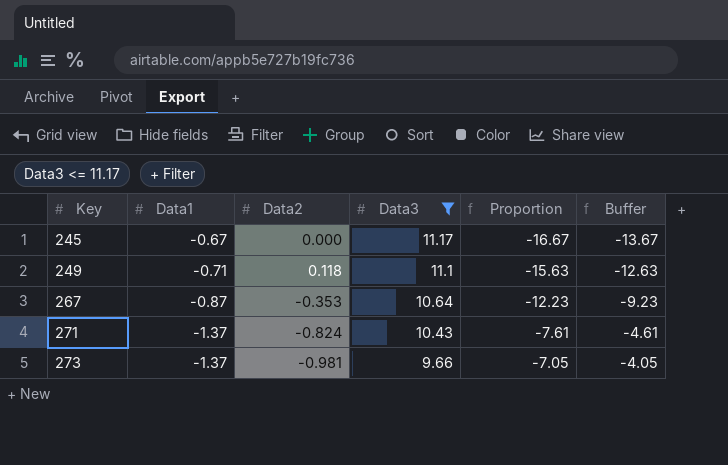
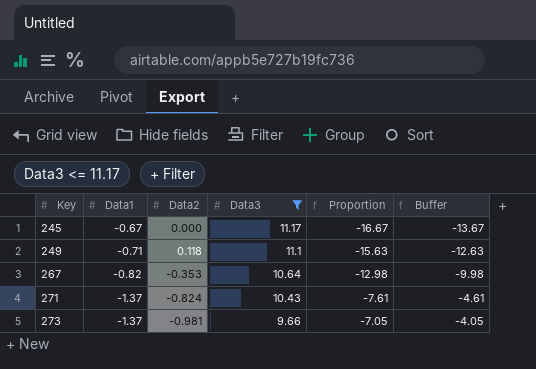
267 | Data1: -0.87 -> -0.82
267 | Proportion: -12.23 -> -12.98
267 | Buffer: -9.23 -> -9.98

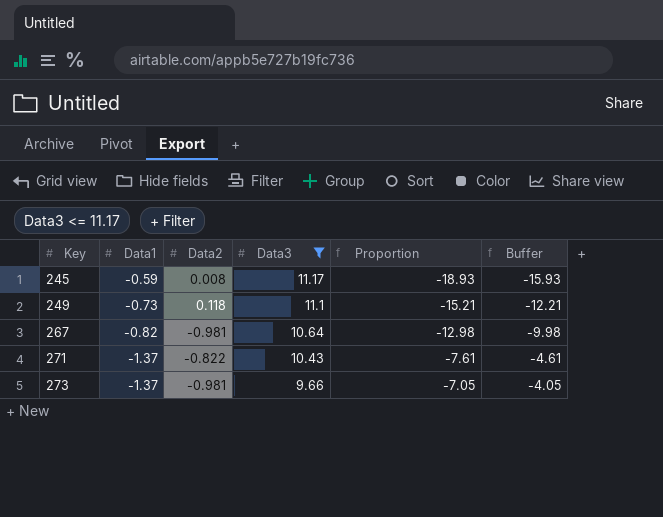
245 | Data1: -0.67 -> -0.59
245 | Data2: 0.000 -> 0.008
245 | Proportion: -16.67 -> -18.93
245 | Buffer: -13.67 -> -15.93
249 | Data1: -0.71 -> -0.73
249 | Proportion: -15.63 -> -15.21
249 | Buffer: -12.63 -> -12.21
267 | Data2: -0.353 -> -0.981
271 | Data2: -0.824 -> -0.822

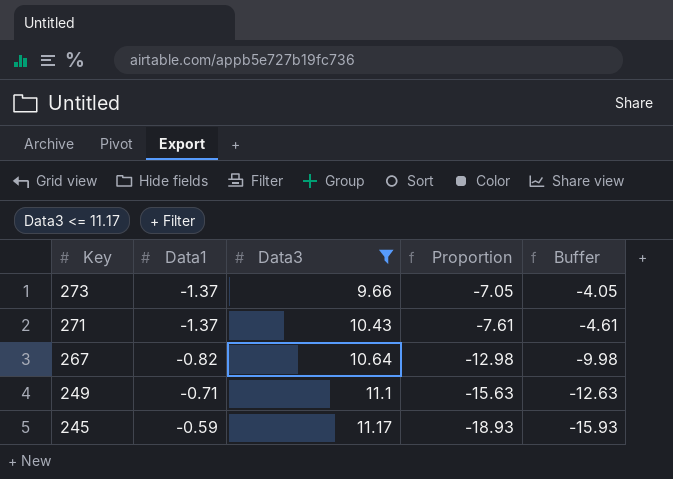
row order: Key ascending -> Key descending
column Data2 | position: 3 -> none
249 | Data1: -0.73 -> -0.71
249 | Proportion: -15.21 -> -15.63
249 | Buffer: -12.21 -> -12.63

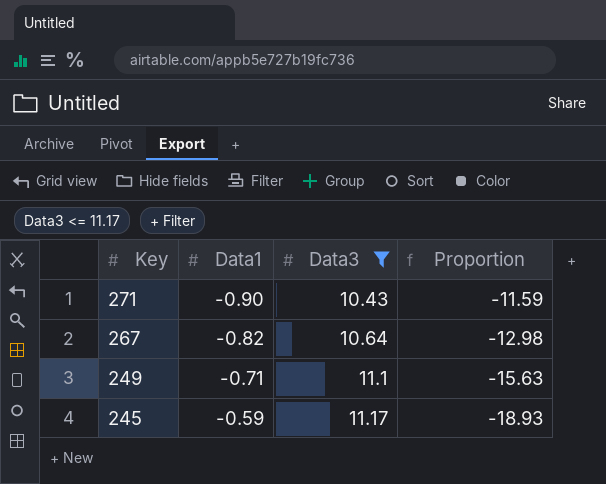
column Buffer | formula: [Proportion] + 3 -> none
row 273: -1.37 | 9.66 | -7.05 | -4.05 -> none
271 | Data1: -1.37 -> -0.90
271 | Proportion: -7.61 -> -11.59

